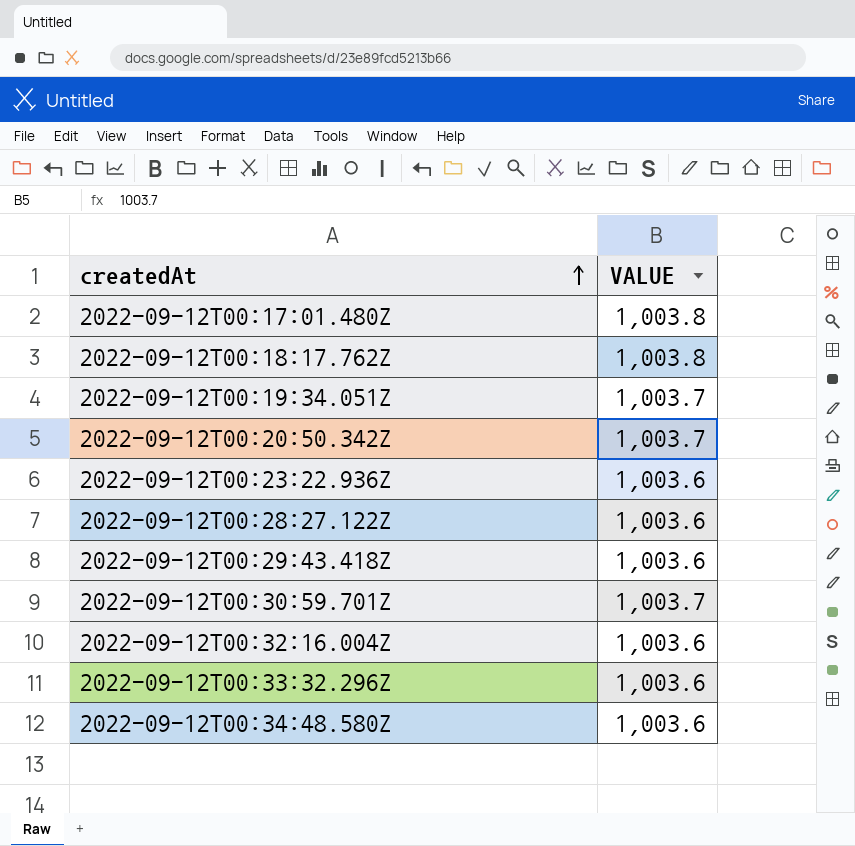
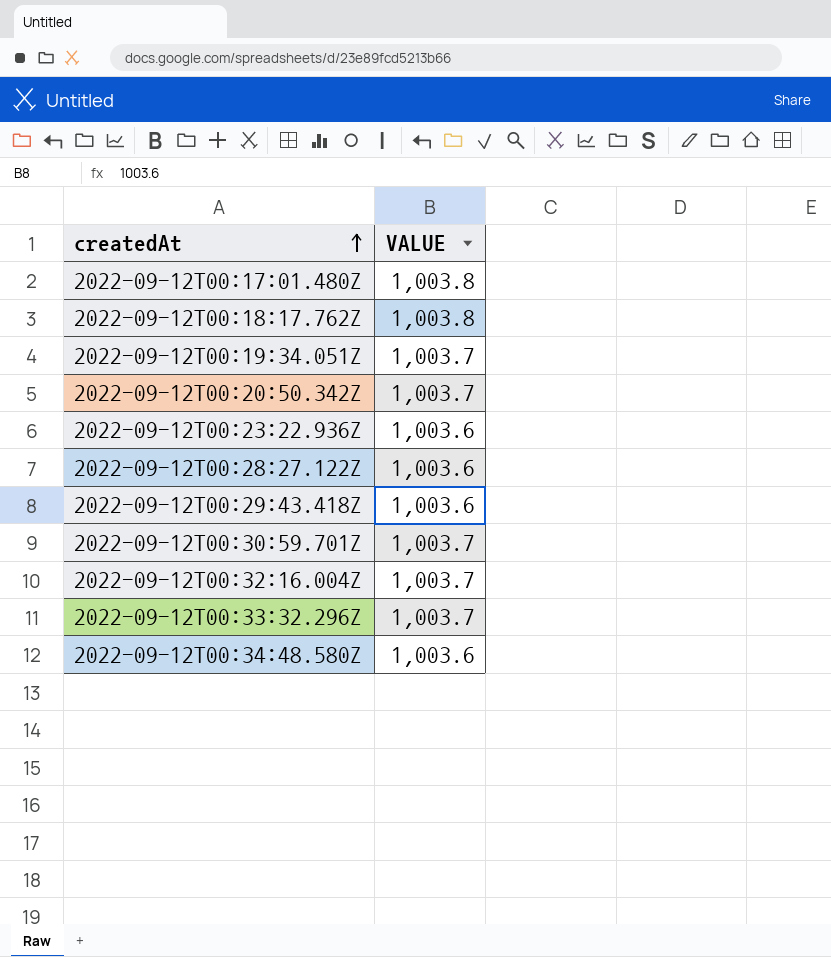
2022-09-12T00:32:16.004Z | VALUE: 1,003.6 -> 1,003.7
2022-09-12T00:33:32.296Z | VALUE: 1,003.6 -> 1,003.7

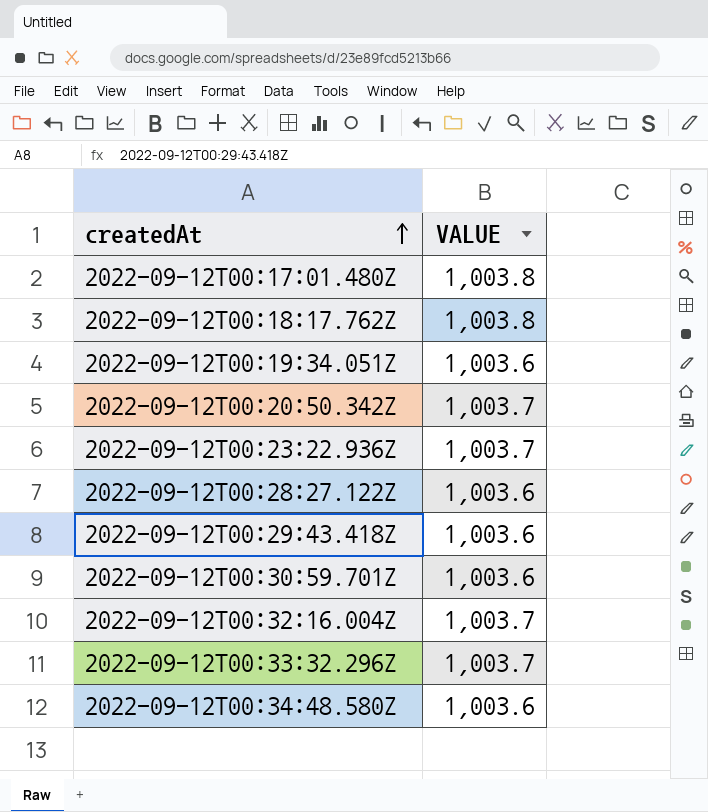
2022-09-12T00:19:34.051Z | VALUE: 1,003.7 -> 1,003.6
2022-09-12T00:23:22.936Z | VALUE: 1,003.6 -> 1,003.7
2022-09-12T00:30:59.701Z | VALUE: 1,003.7 -> 1,003.6

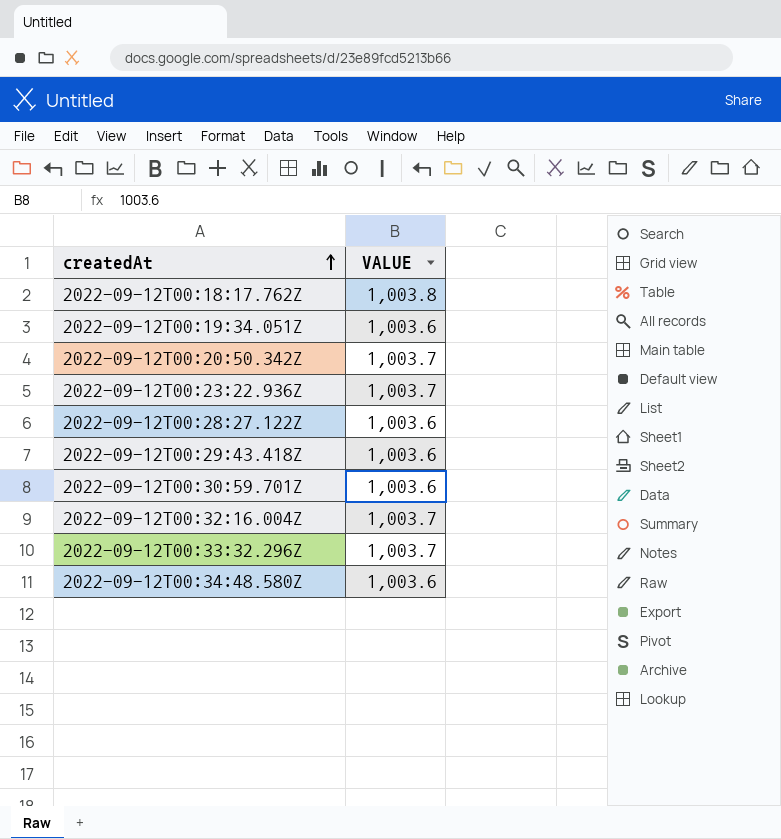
row 2022-09-12T00:17:01.480Z: 1,003.8 -> none

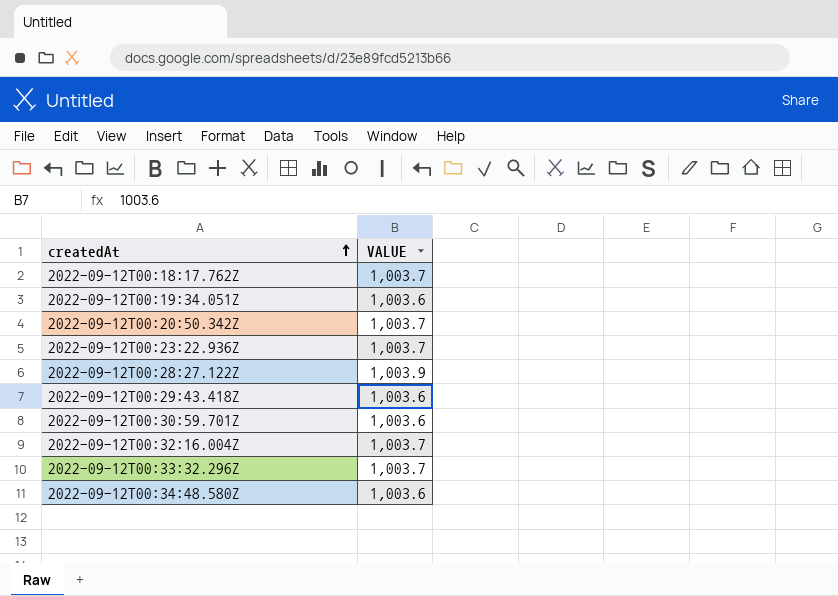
2022-09-12T00:18:17.762Z | VALUE: 1,003.8 -> 1,003.7
2022-09-12T00:28:27.122Z | VALUE: 1,003.6 -> 1,003.9

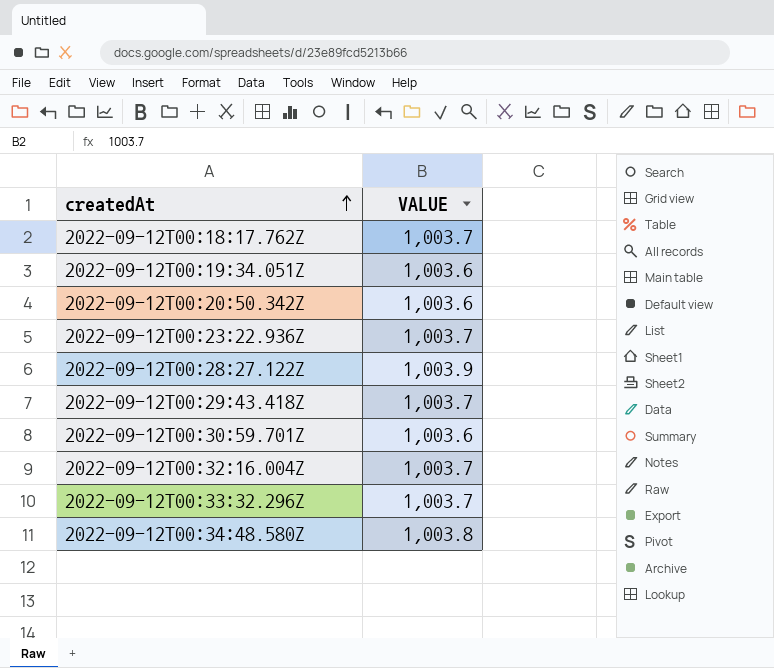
2022-09-12T00:20:50.342Z | VALUE: 1,003.7 -> 1,003.6
2022-09-12T00:29:43.418Z | VALUE: 1,003.6 -> 1,003.7
2022-09-12T00:34:48.580Z | VALUE: 1,003.6 -> 1,003.8

